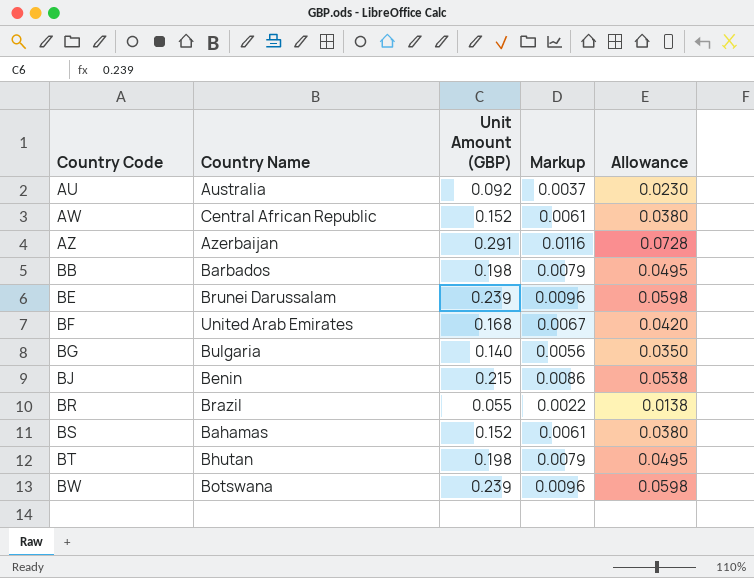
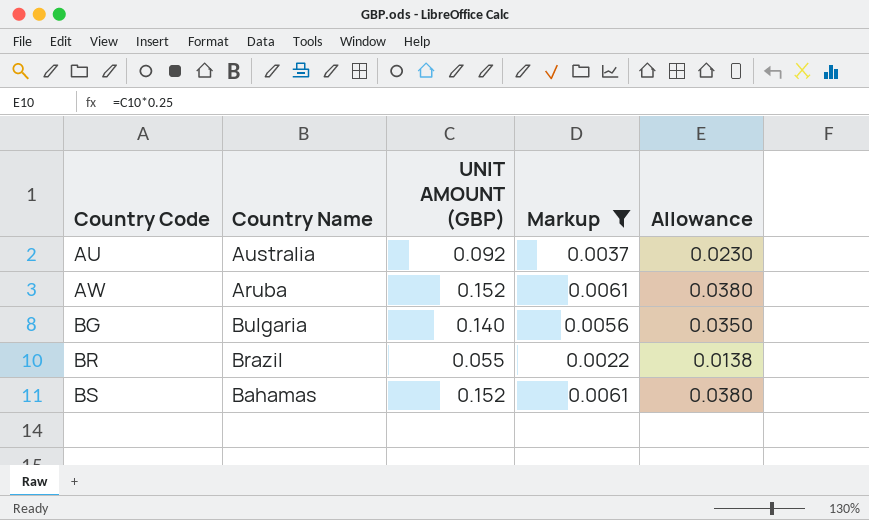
filter: none -> Markup <= 0.0061
column name: Unit Amount (GBP) -> UNIT AMOUNT (GBP)
AW | Country Name: Central African Republic -> Aruba

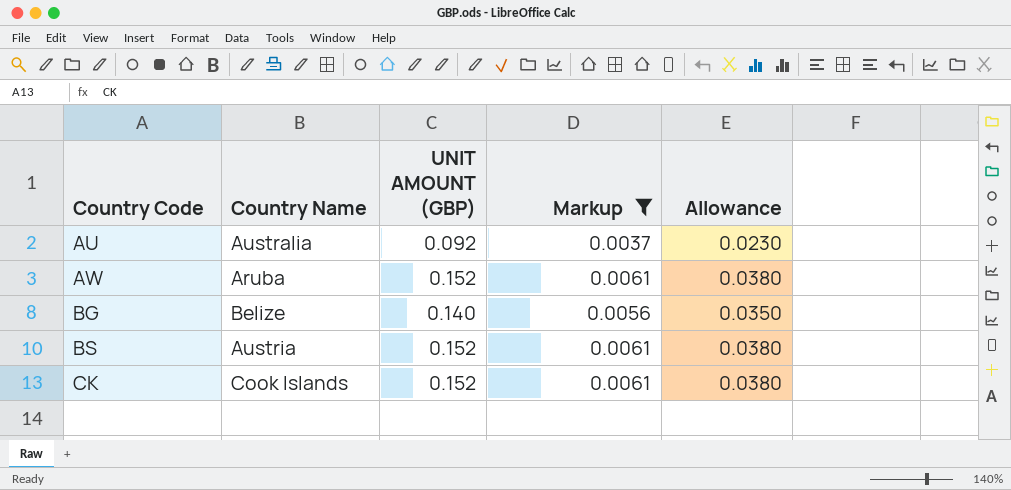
row BR: Brazil | 0.055 | 0.0022 | 0.0138 -> none
BG | Country Name: Bulgaria -> Belize
BS | Country Name: Bahamas -> Austria
row CK: none -> Cook Islands | 0.152 | 0.0061 | 0.0380

